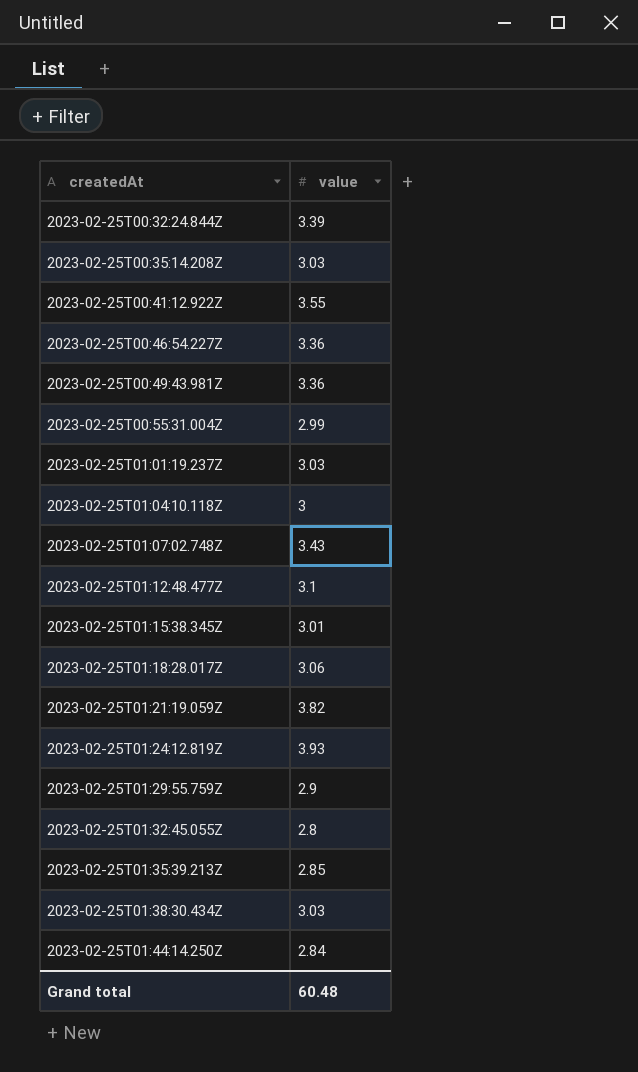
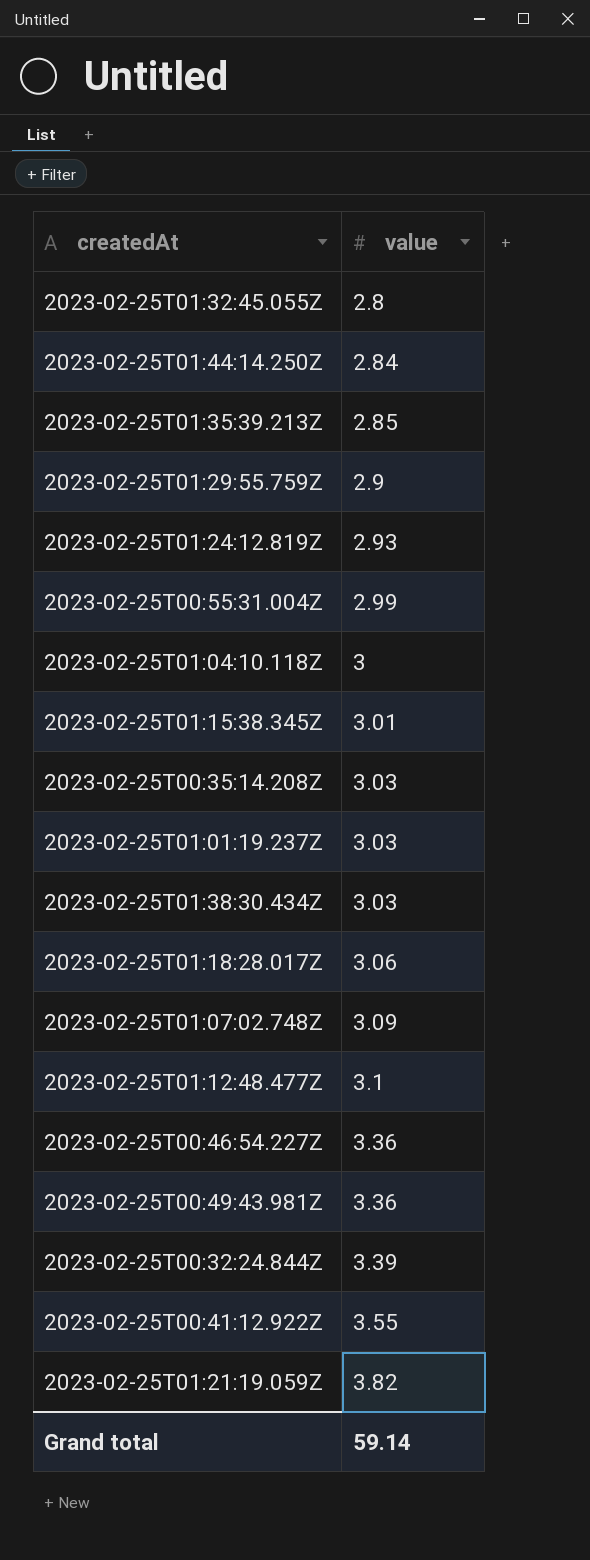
row order: createdAt ascending -> value ascending
2023-02-25T01:24:12.819Z | value: 3.93 -> 2.93
2023-02-25T01:07:02.748Z | value: 3.43 -> 3.09
Grand total | value: 60.48 -> 59.14

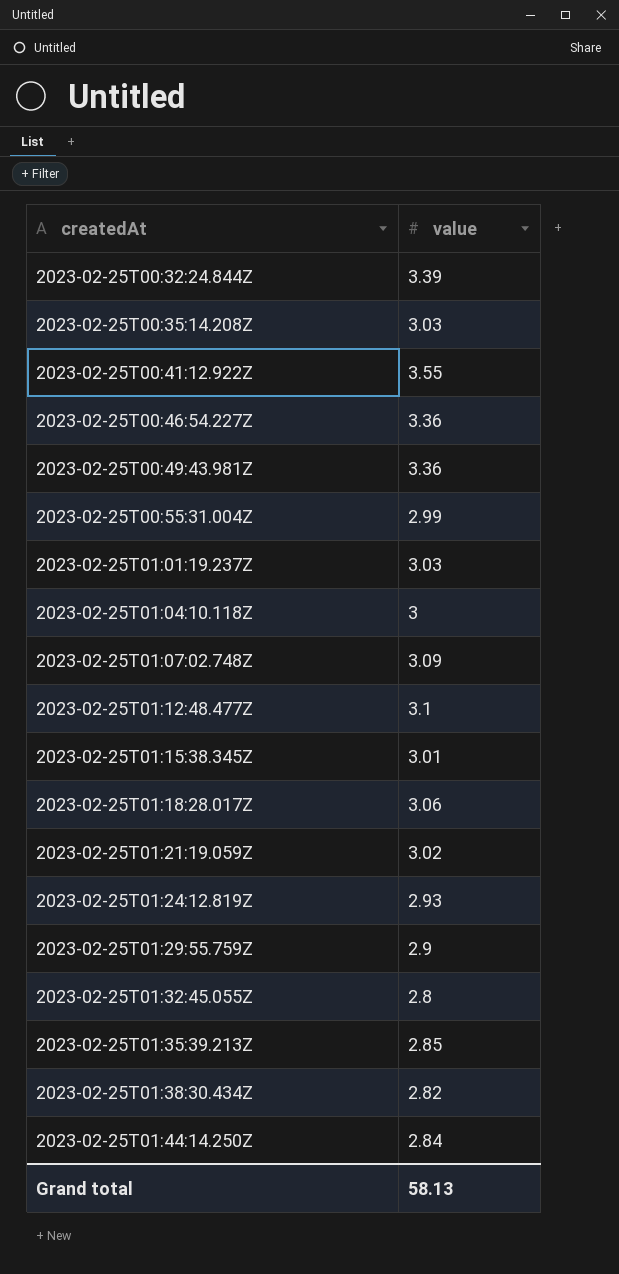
row order: value ascending -> createdAt ascending
2023-02-25T01:21:19.059Z | value: 3.82 -> 3.02
2023-02-25T01:38:30.434Z | value: 3.03 -> 2.82
Grand total | value: 59.14 -> 58.13

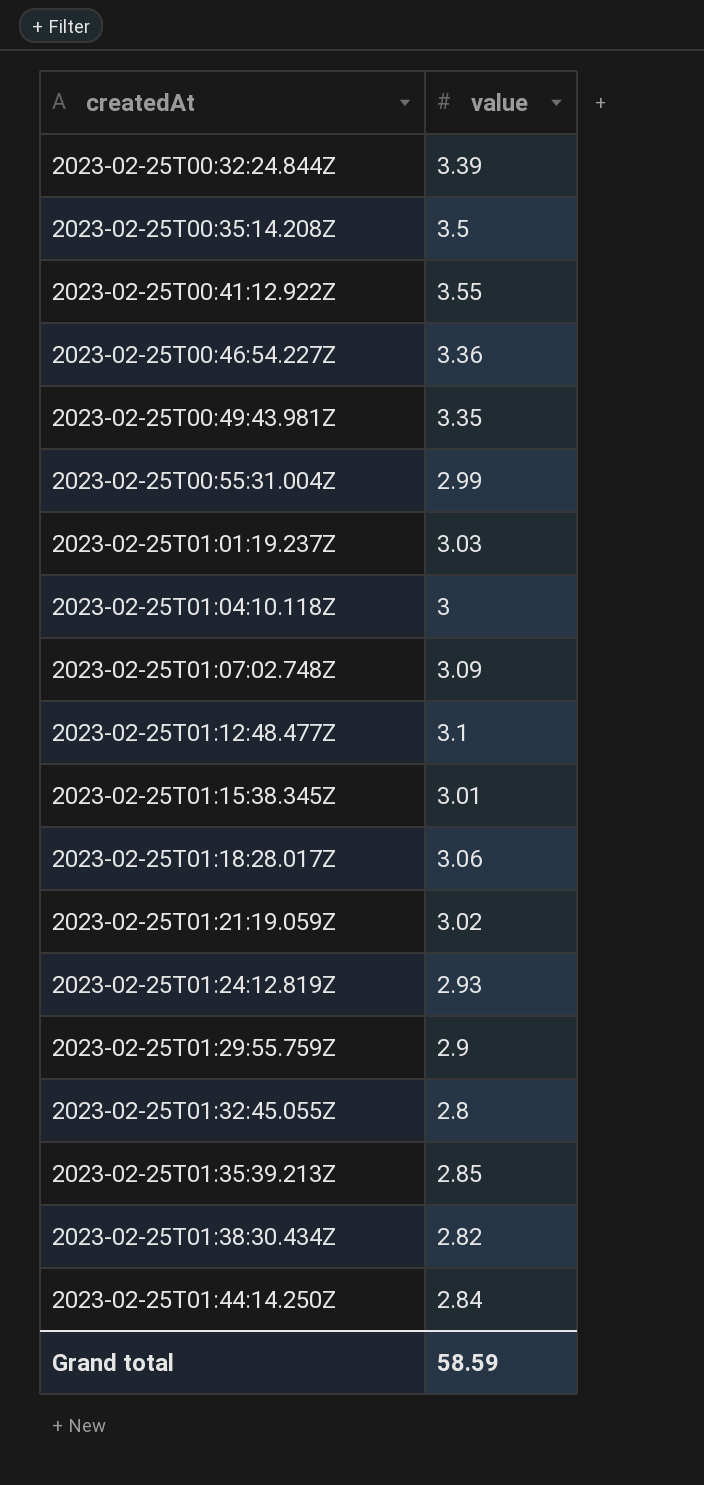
2023-02-25T00:35:14.208Z | value: 3.03 -> 3.5
2023-02-25T00:49:43.981Z | value: 3.36 -> 3.35
Grand total | value: 58.13 -> 58.59

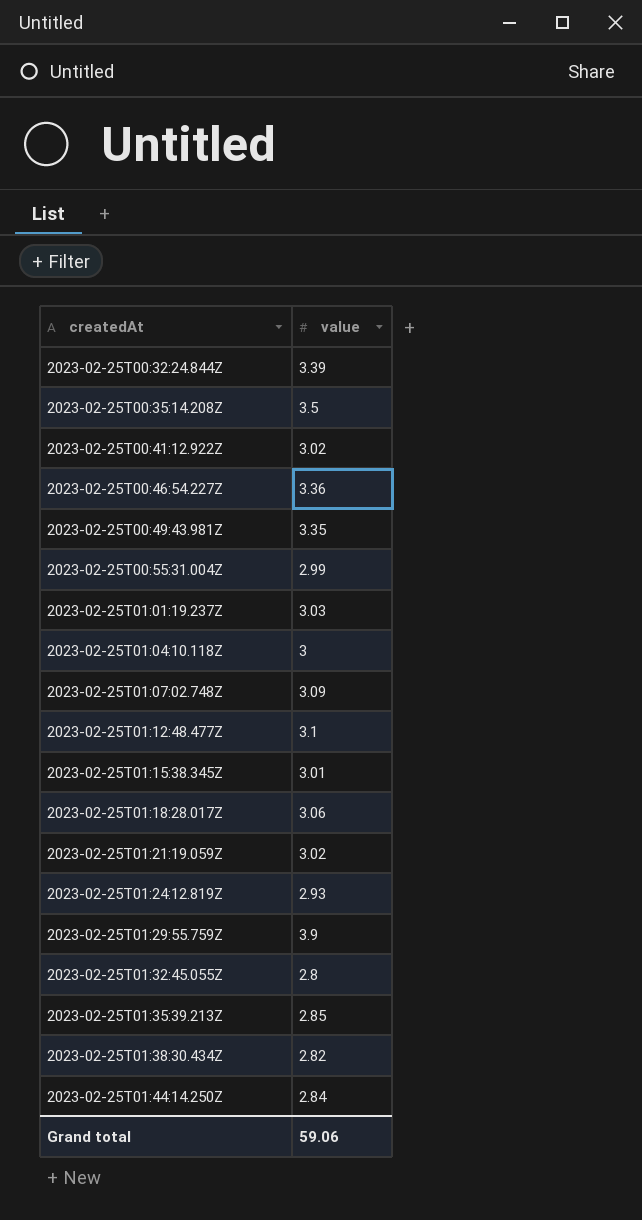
2023-02-25T00:41:12.922Z | value: 3.55 -> 3.02
2023-02-25T01:29:55.759Z | value: 2.9 -> 3.9
Grand total | value: 58.59 -> 59.06

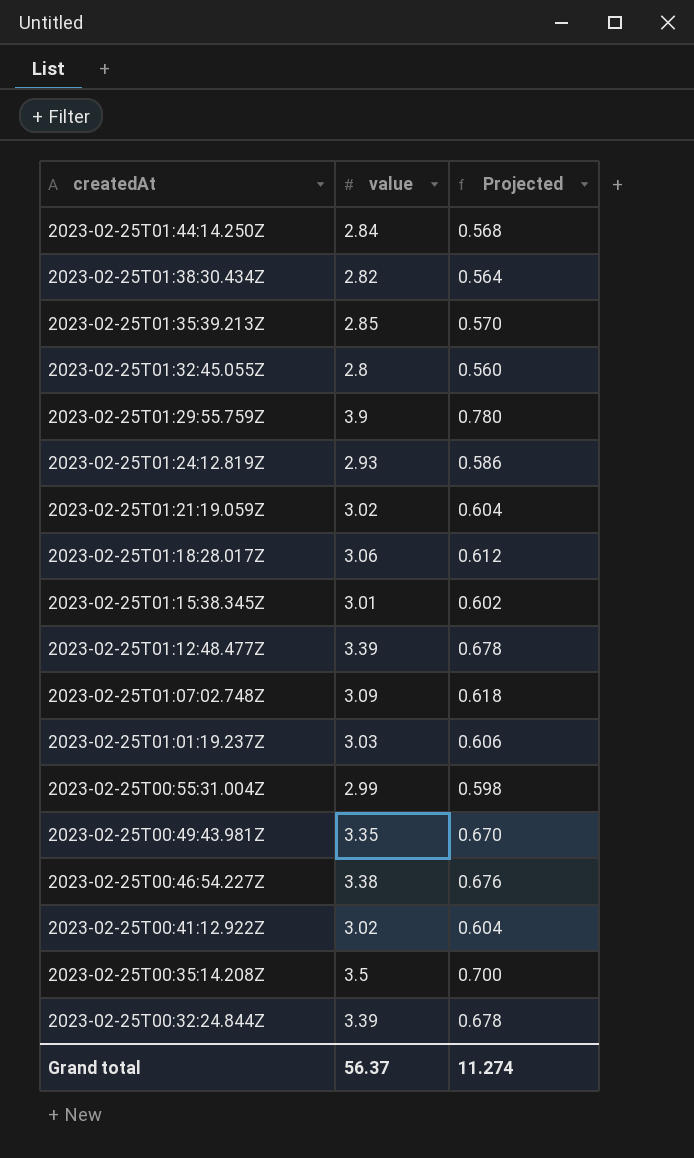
row order: createdAt ascending -> createdAt descending
column Projected | formula: none -> [value] * 0.2
row 2023-02-25T01:04:10.118Z: 3 -> none
2023-02-25T01:12:48.477Z | value: 3.1 -> 3.39
2023-02-25T00:46:54.227Z | value: 3.36 -> 3.38
Grand total | value: 59.06 -> 56.37

